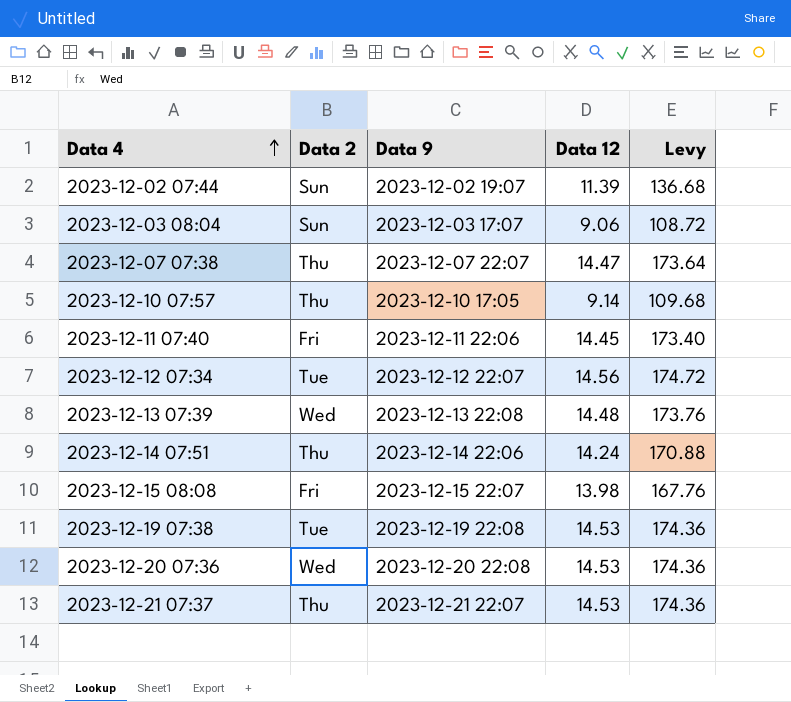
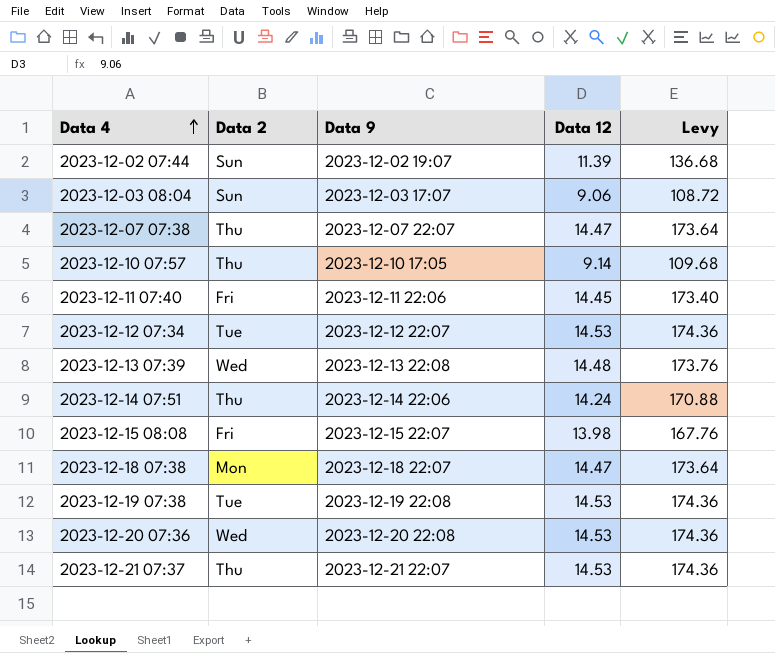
2023-12-12 07:34 | Data 12: 14.56 -> 14.53
2023-12-12 07:34 | Levy: 174.72 -> 174.36
row 2023-12-18 07:38: none -> Mon | 2023-12-18 22:07 | 14.47 | 173.64

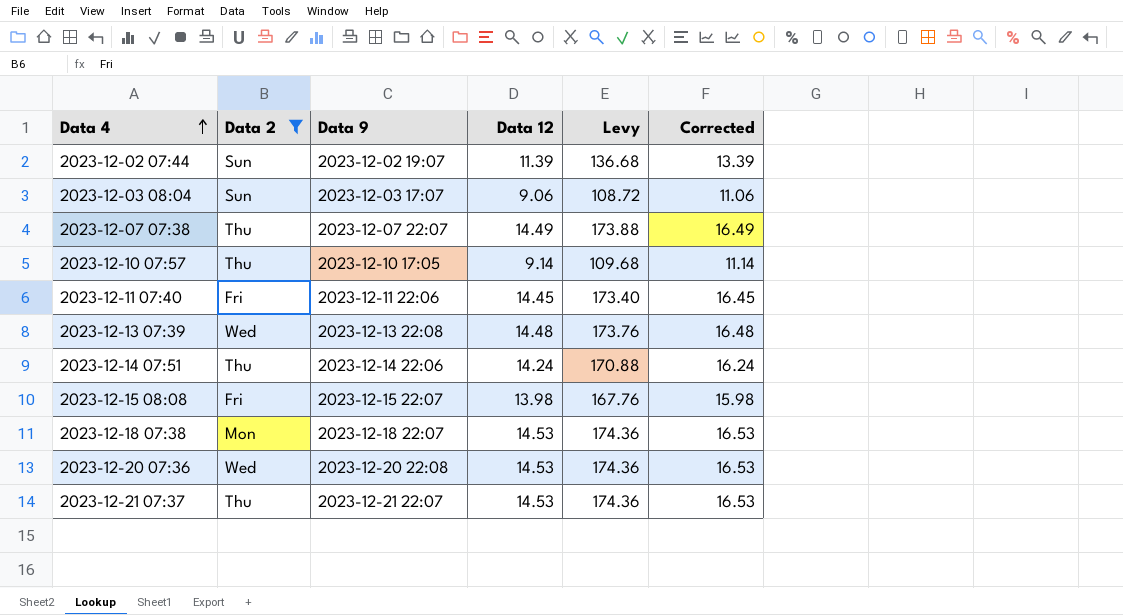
filter: none -> Data 2 != Tue
column Corrected | formula: none -> [Data 12] + 2
2023-12-07 07:38 | Data 12: 14.47 -> 14.49
2023-12-07 07:38 | Levy: 173.64 -> 173.88
2023-12-18 07:38 | Data 12: 14.47 -> 14.53
2023-12-18 07:38 | Levy: 173.64 -> 174.36

